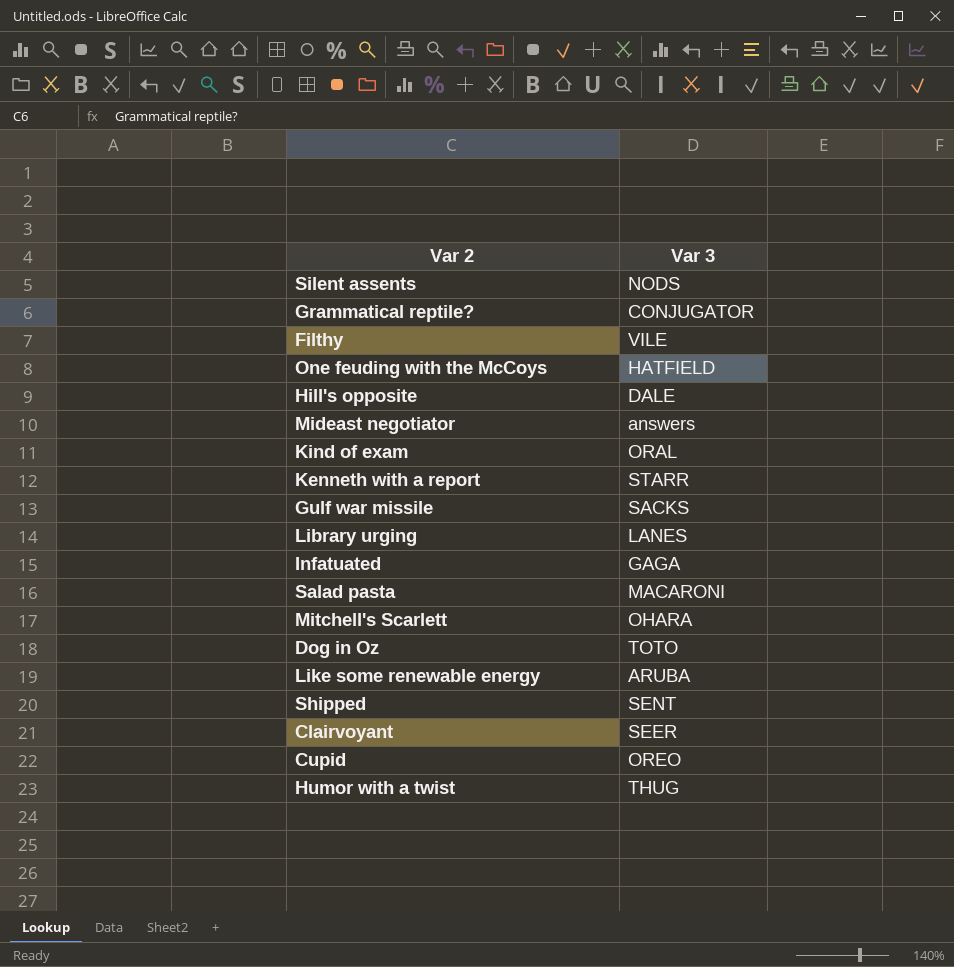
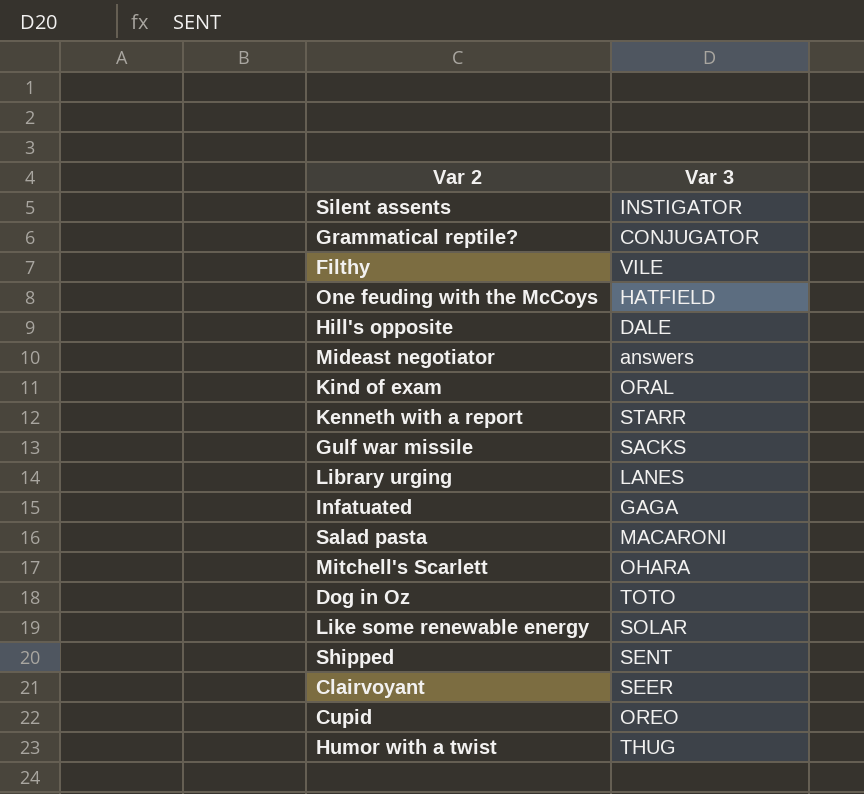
Silent assents | Var 3: NODS -> INSTIGATOR
Like some renewable energy | Var 3: ARUBA -> SOLAR

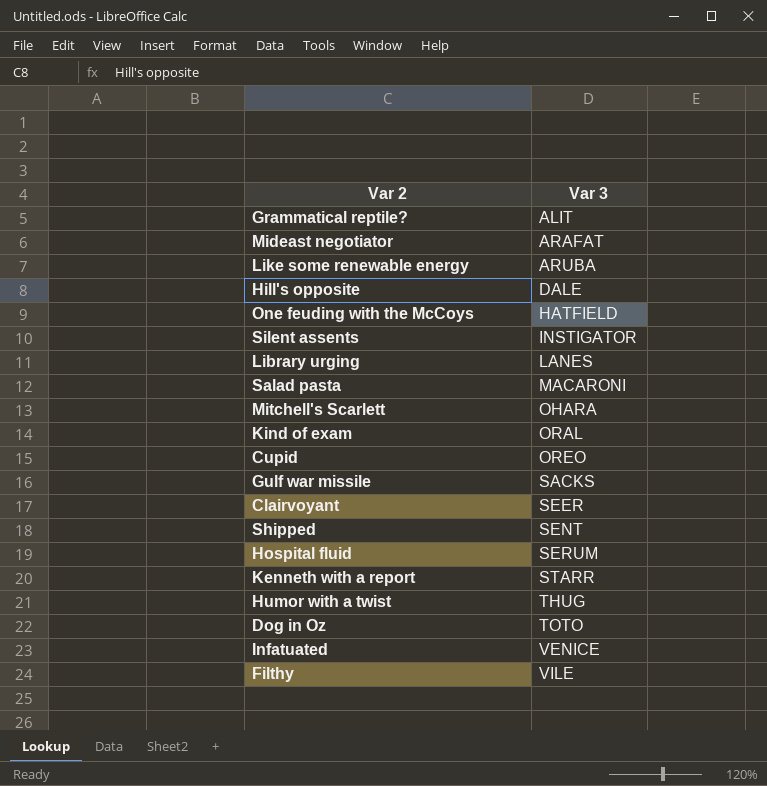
row order: none -> Var 3 ascending
Grammatical reptile? | Var 3: CONJUGATOR -> ALIT
Mideast negotiator | Var 3: answers -> ARAFAT
Like some renewable energy | Var 3: SOLAR -> ARUBA
row Hospital fluid: none -> SERUM
Infatuated | Var 3: GAGA -> VENICE

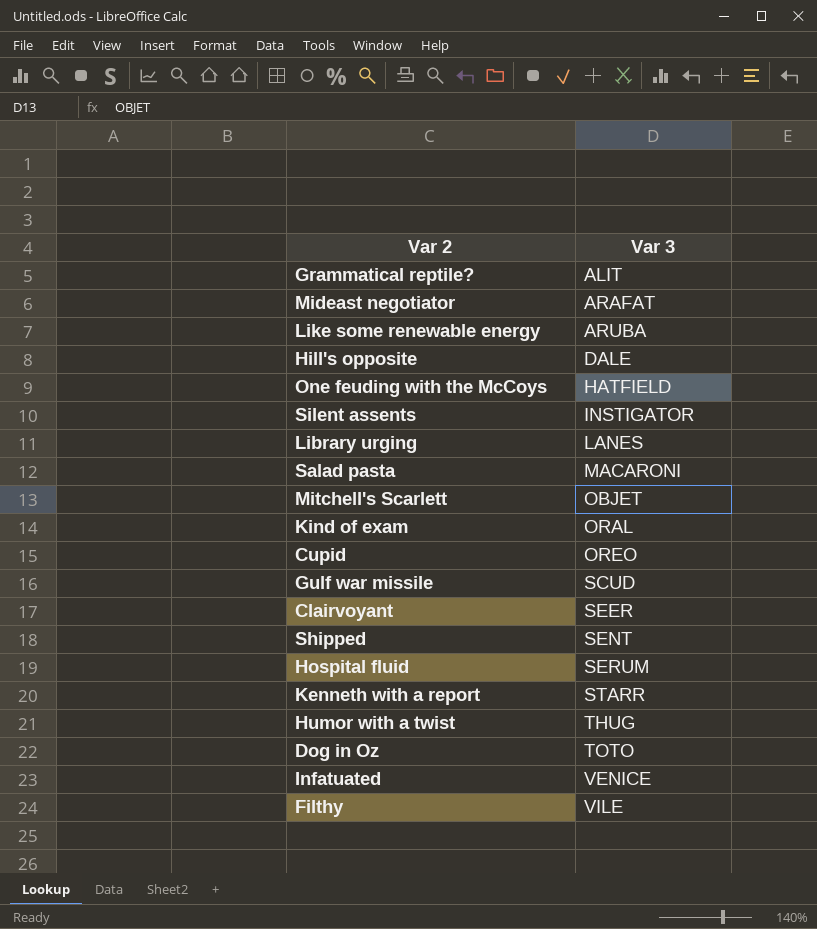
Mitchell's Scarlett | Var 3: OHARA -> OBJET
Gulf war missile | Var 3: SACKS -> SCUD

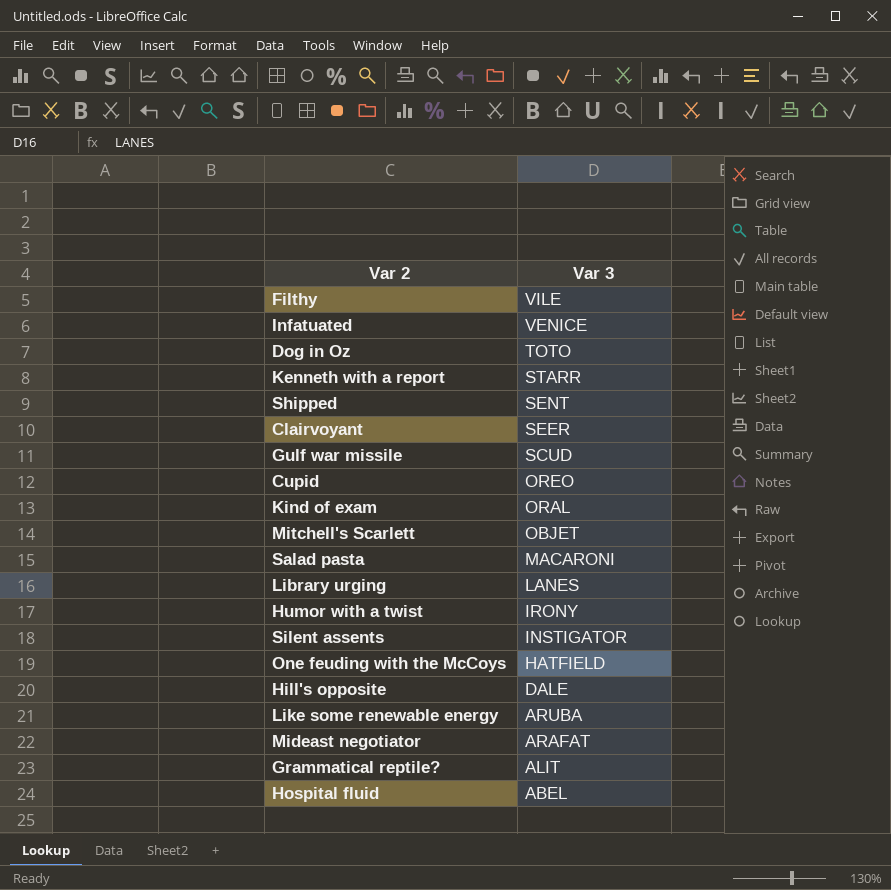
row order: Var 3 ascending -> Var 3 descending
Humor with a twist | Var 3: THUG -> IRONY
Hospital fluid | Var 3: SERUM -> ABEL

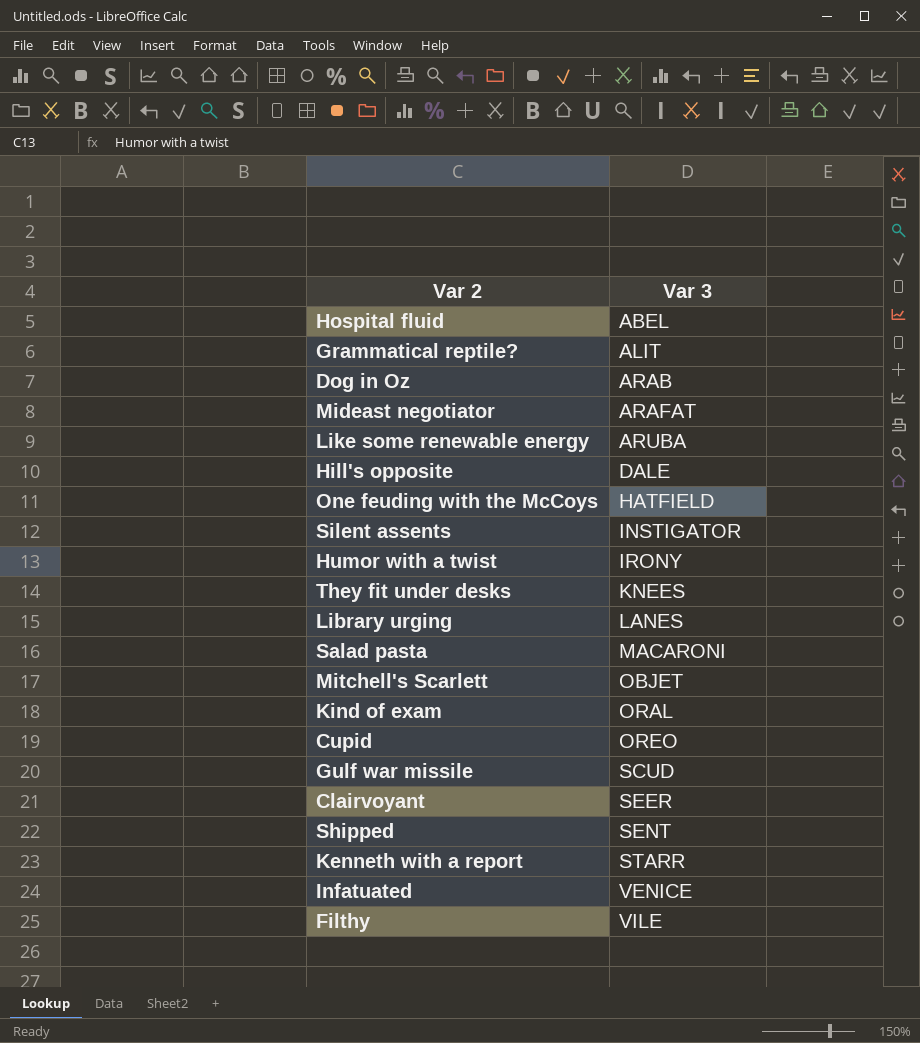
row order: Var 3 descending -> Var 3 ascending
Dog in Oz | Var 3: TOTO -> ARAB
row They fit under desks: none -> KNEES

